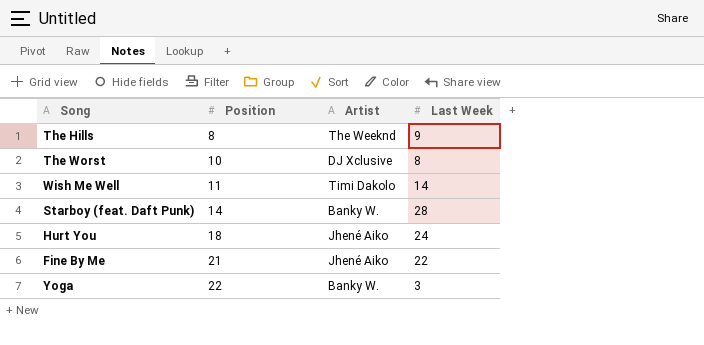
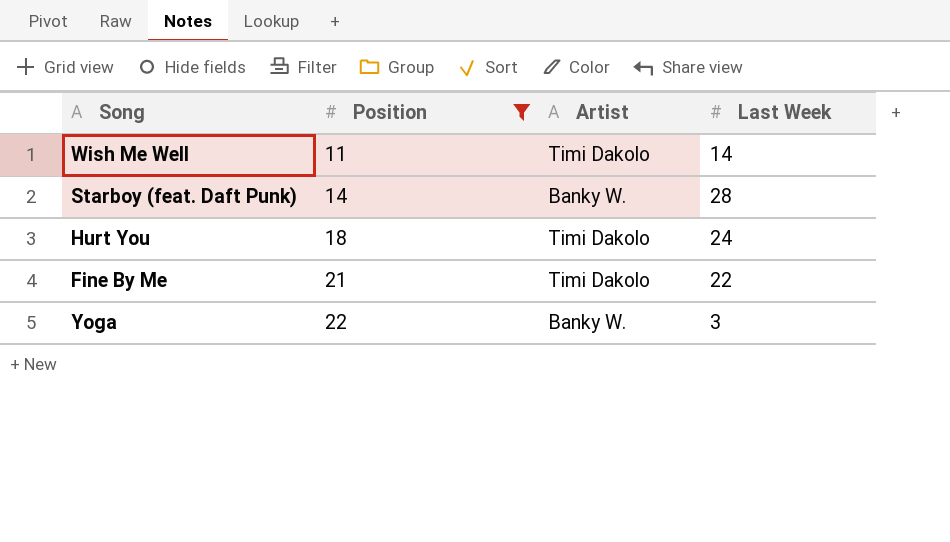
filter: none -> Position >= 11
Hurt You | Artist: Jhené Aiko -> Timi Dakolo
Fine By Me | Artist: Jhené Aiko -> Timi Dakolo

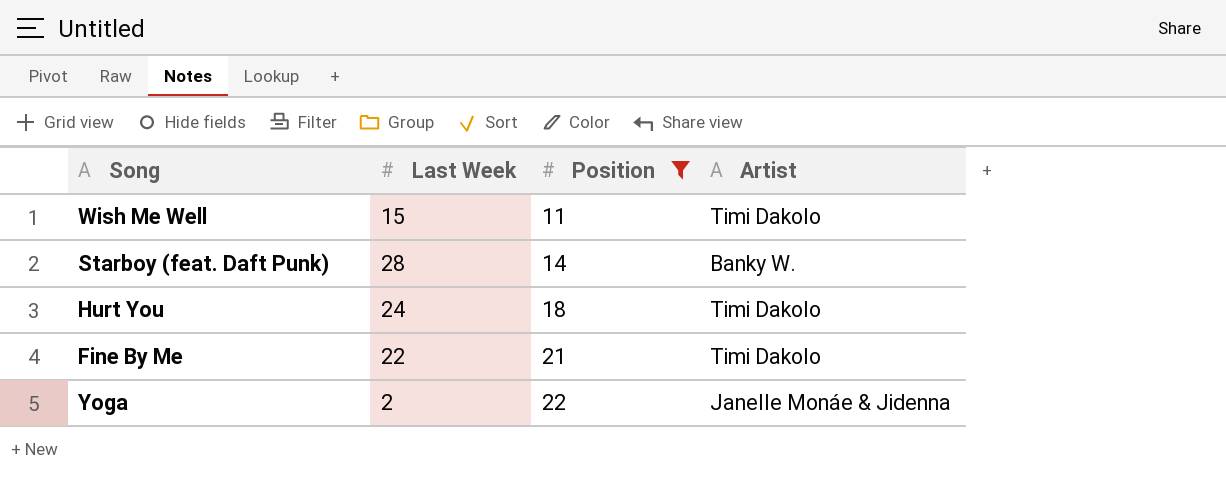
column Last Week | position: 4 -> 2
Wish Me Well | Last Week: 14 -> 15
Yoga | Last Week: 3 -> 2
Yoga | Artist: Banky W. -> Janelle Monáe & Jidenna

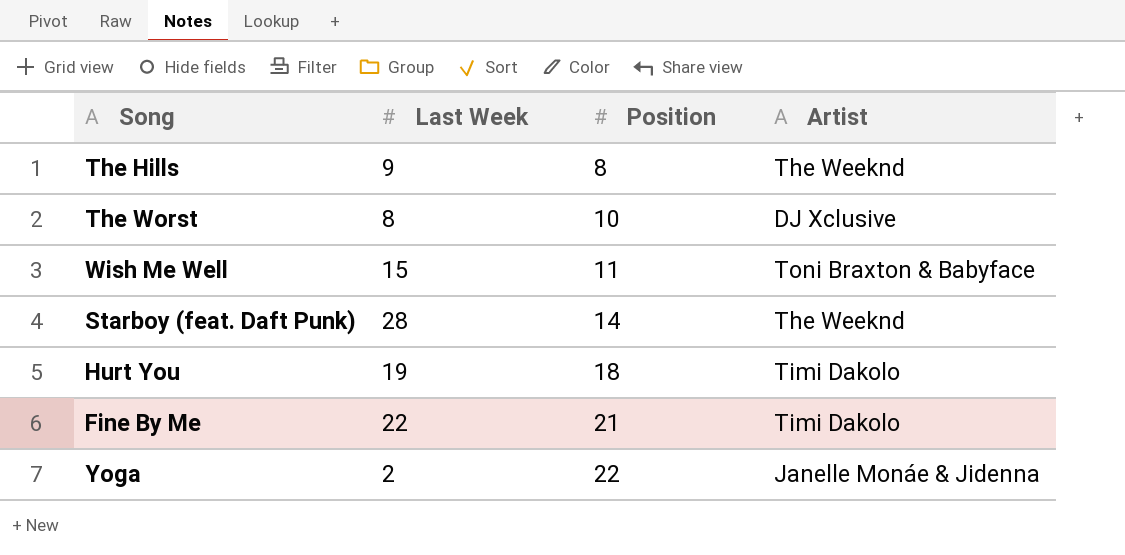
filter: Position >= 11 -> none
Wish Me Well | Artist: Timi Dakolo -> Toni Braxton & Babyface
Starboy (feat. Daft Punk) | Artist: Banky W. -> The Weeknd
Hurt You | Last Week: 24 -> 19

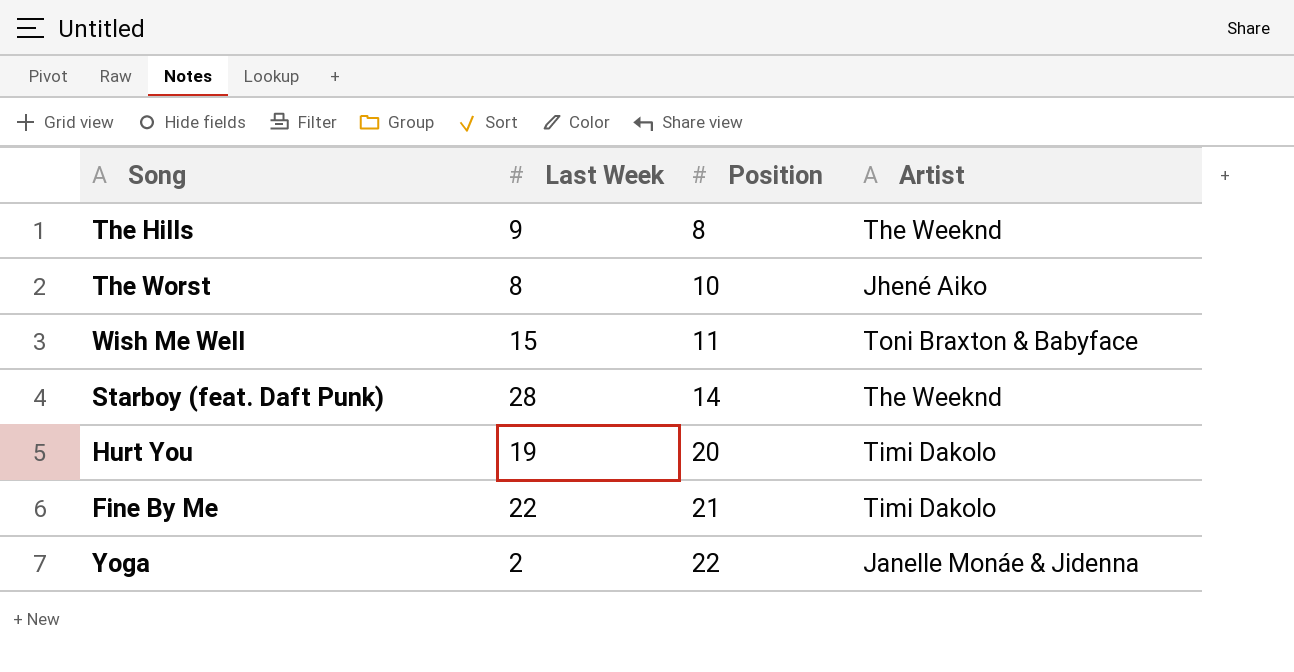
The Worst | Artist: DJ Xclusive -> Jhené Aiko
Hurt You | Position: 18 -> 20

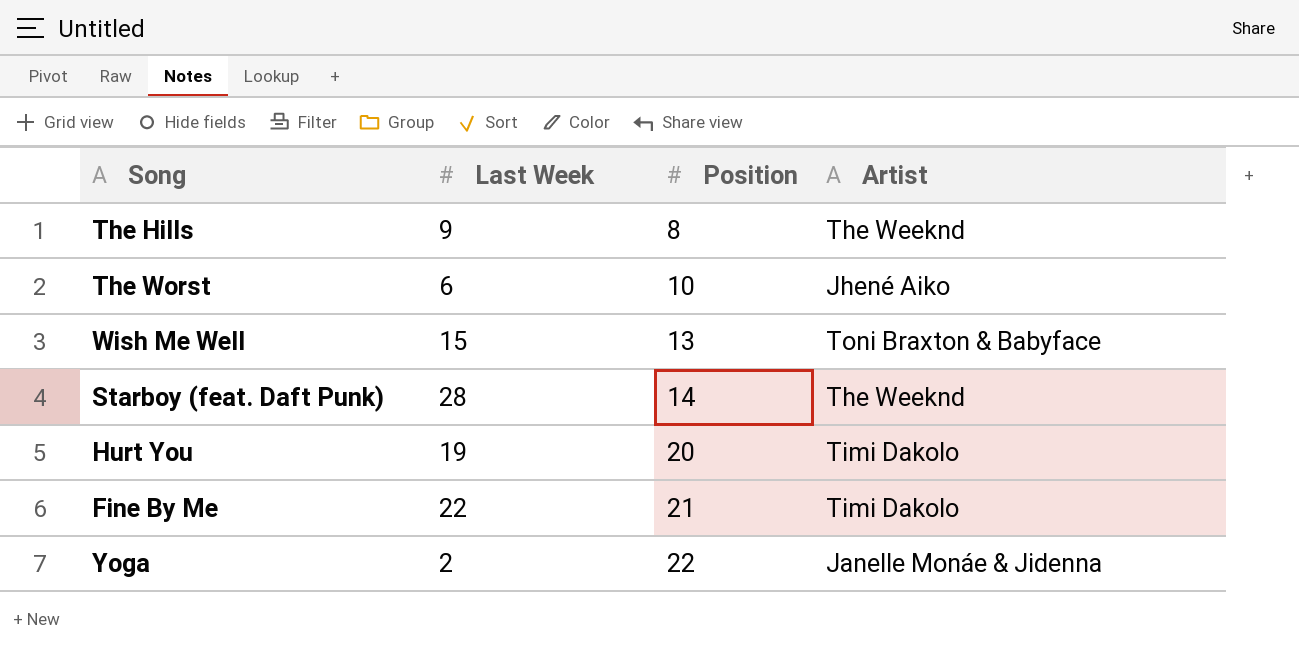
The Worst | Last Week: 8 -> 6
Wish Me Well | Position: 11 -> 13

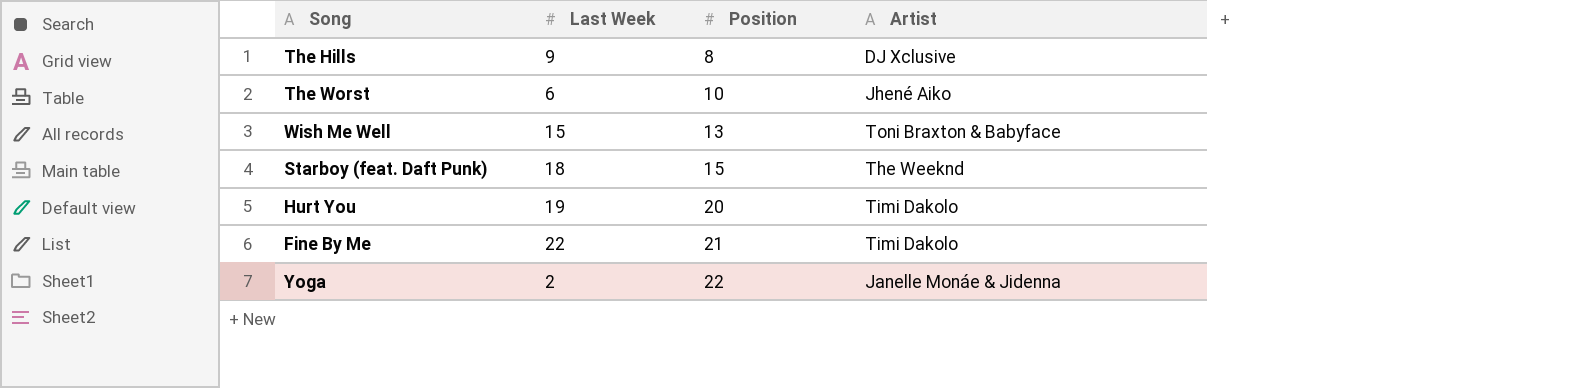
The Hills | Artist: The Weeknd -> DJ Xclusive
Starboy (feat. Daft Punk) | Last Week: 28 -> 18
Starboy (feat. Daft Punk) | Position: 14 -> 15

